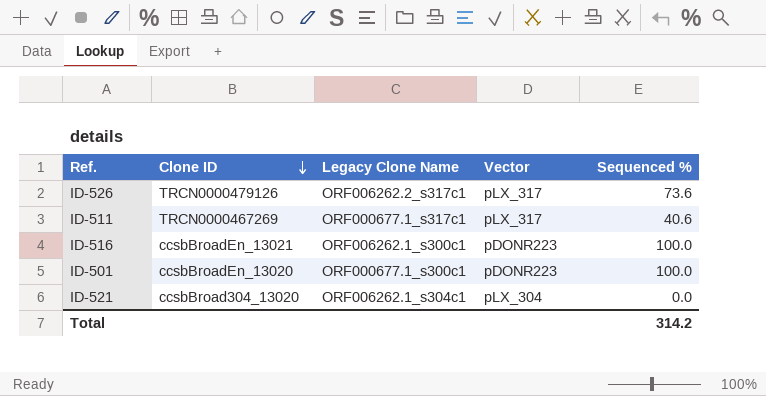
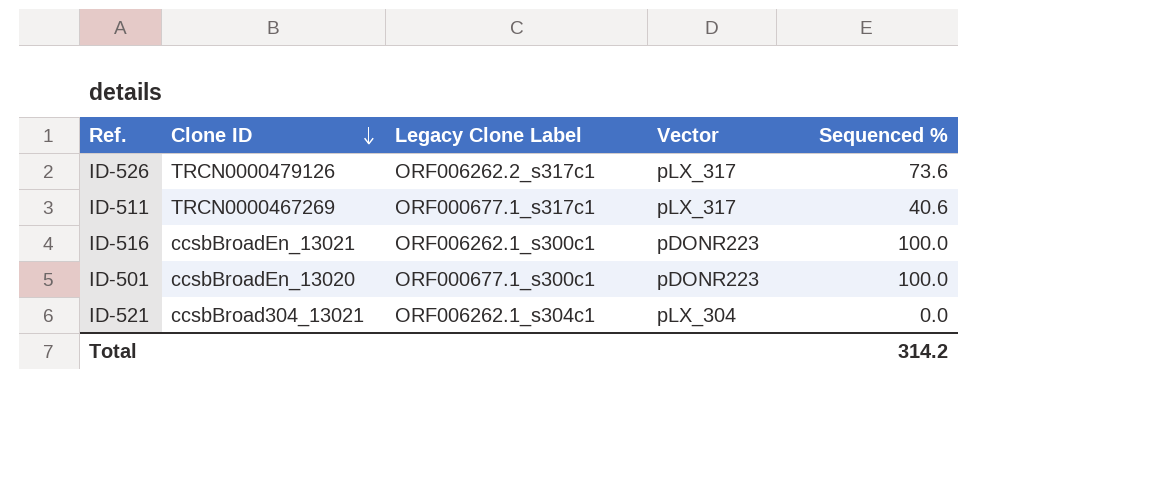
column name: Legacy Clone Name -> Legacy Clone Label
ID-521 | Clone ID: ccsbBroad304_13020 -> ccsbBroad304_13021

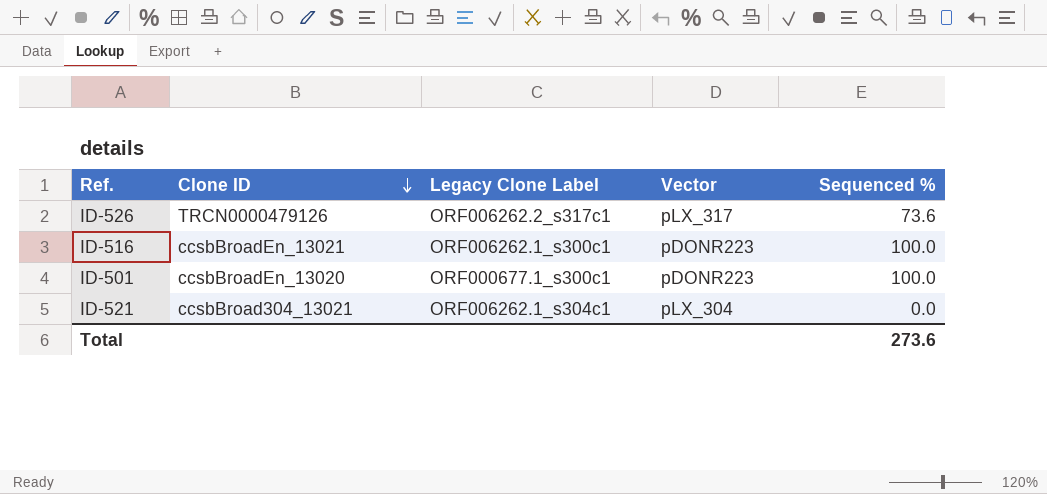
row ID-511: TRCN0000467269 | ORF000677.1_s317c1 | pLX_317 | 40.6 -> none
Total | Sequenced %: 314.2 -> 273.6

